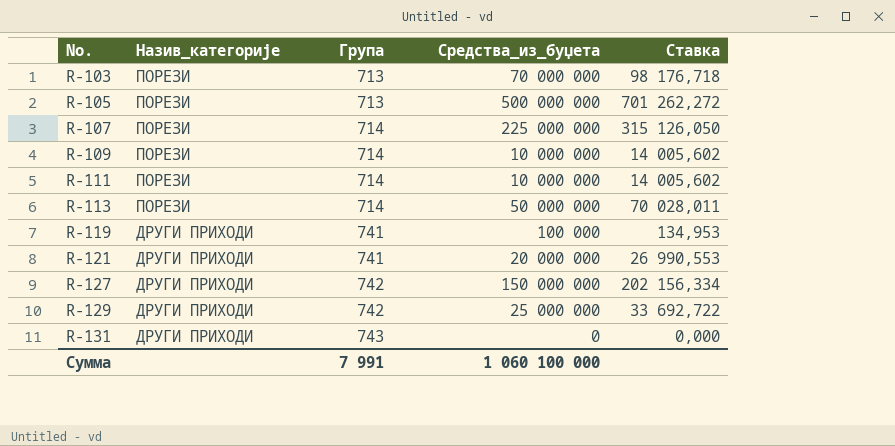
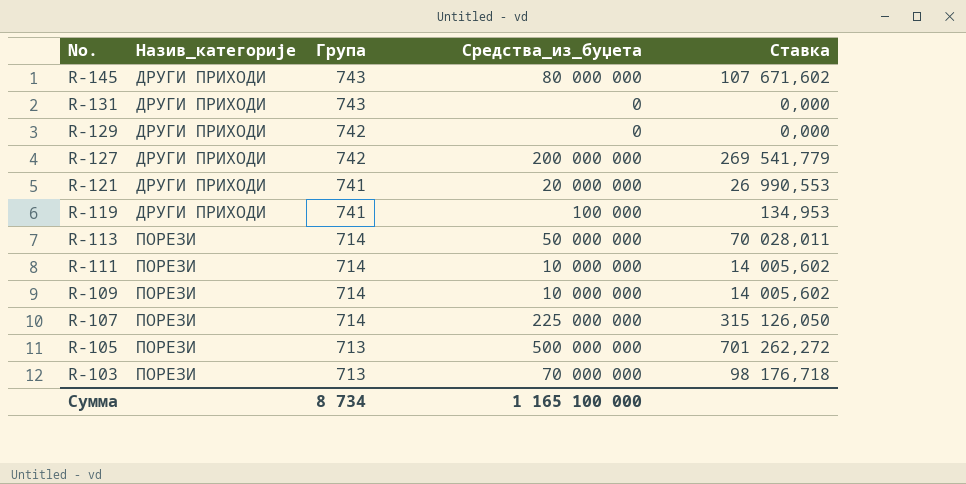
row order: No. ascending -> No. descending
row R-145: none -> ДРУГИ ПРИХОДИ | 743 | 80 000 000 | 107 671,602
R-129 | Средства_из_буџета: 25 000 000 -> 0
R-129 | Ставка: 33 692,722 -> 0,000
R-127 | Средства_из_буџета: 150 000 000 -> 200 000 000
R-127 | Ставка: 202 156,334 -> 269 541,779
Сумма | Група: 7 991 -> 8 734
Сумма | Средства_из_буџета: 1 060 100 000 -> 1 165 100 000

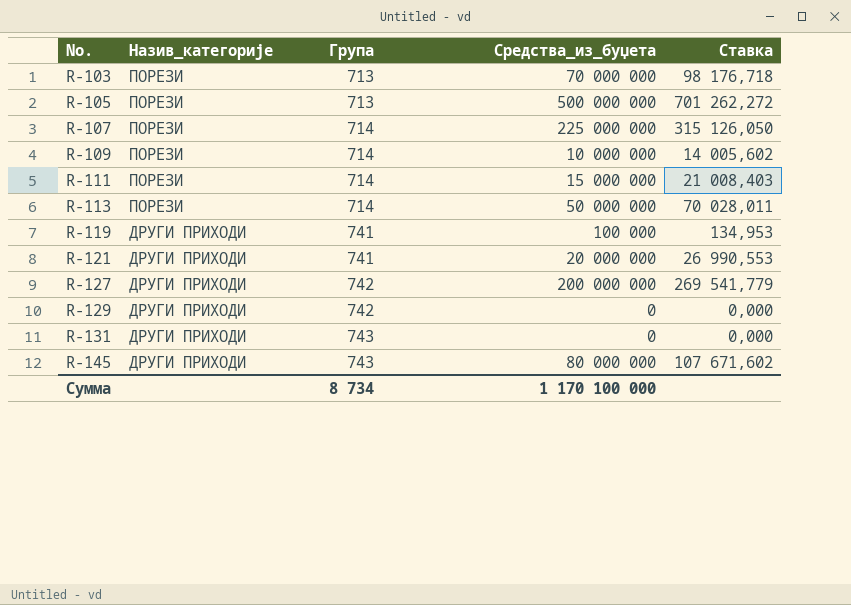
row order: No. descending -> No. ascending
R-111 | Средства_из_буџета: 10 000 000 -> 15 000 000
R-111 | Ставка: 14 005,602 -> 21 008,403
Сумма | Средства_из_буџета: 1 165 100 000 -> 1 170 100 000

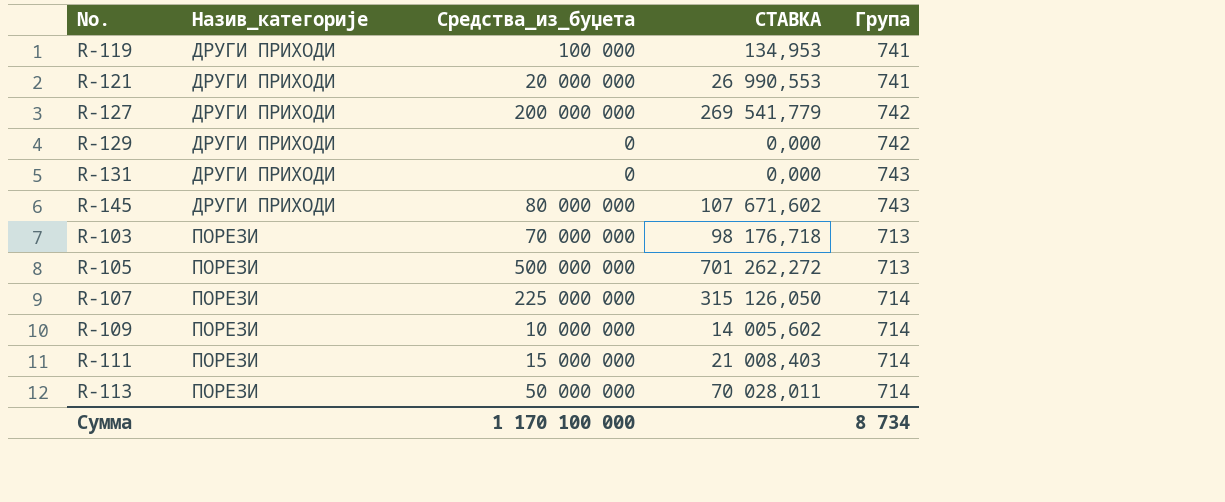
row order: No. ascending -> Назив_категорије ascending
column name: Ставка -> СТАВКА
column Група | position: 3 -> 5

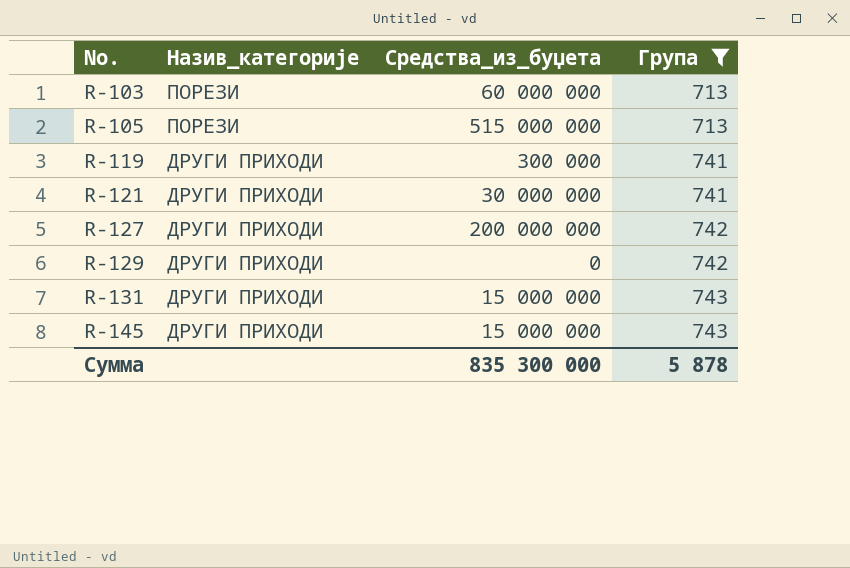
filter: none -> Група != 714
row order: Назив_категорије ascending -> No. ascending
column СТАВКА | formula: [Средства_из_буџета] / [Група] -> none
R-103 | Средства_из_буџета: 70 000 000 -> 60 000 000
R-105 | Средства_из_буџета: 500 000 000 -> 515 000 000
R-119 | Средства_из_буџета: 100 000 -> 300 000
R-121 | Средства_из_буџета: 20 000 000 -> 30 000 000
R-131 | Средства_из_буџета: 0 -> 15 000 000
R-145 | Средства_из_буџета: 80 000 000 -> 15 000 000
Сумма | Средства_из_буџета: 1 170 100 000 -> 835 300 000
Сумма | Група: 8 734 -> 5 878

